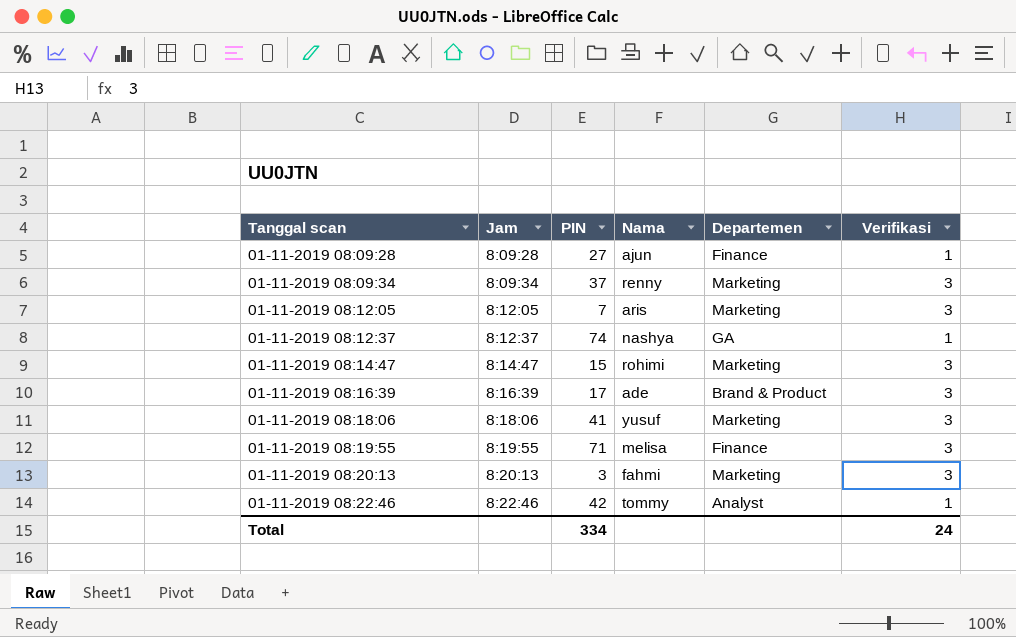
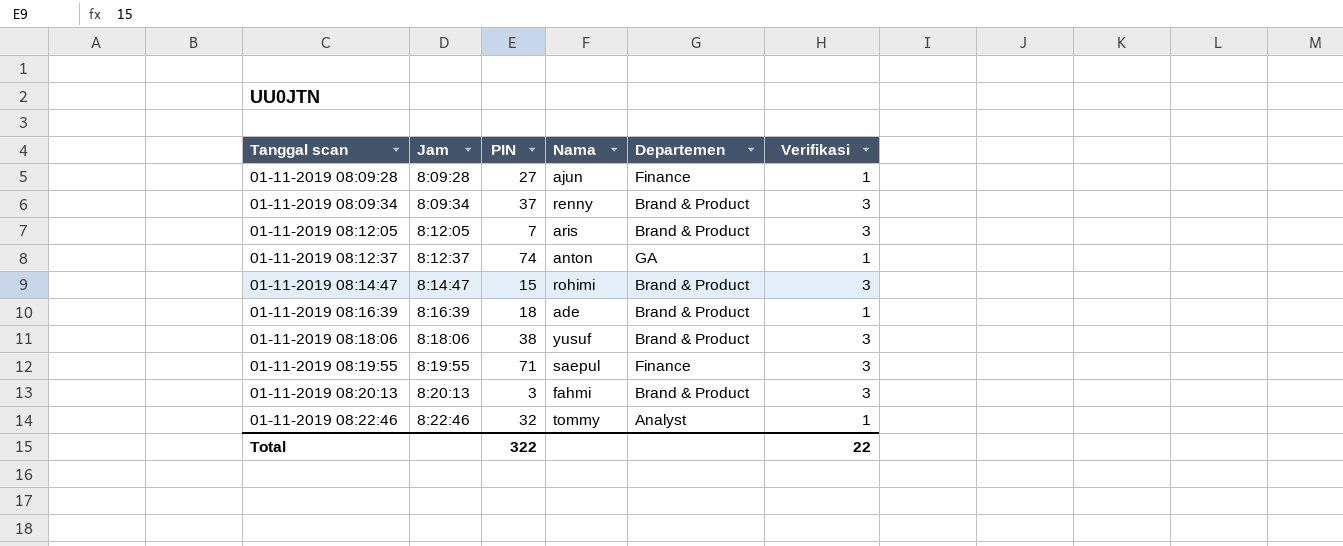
01-11-2019 08:09:34 | Departemen: Marketing -> Brand & Product
01-11-2019 08:12:05 | Departemen: Marketing -> Brand & Product
01-11-2019 08:12:37 | Nama: nashya -> anton
01-11-2019 08:14:47 | Departemen: Marketing -> Brand & Product
01-11-2019 08:16:39 | PIN: 17 -> 18
01-11-2019 08:16:39 | Verifikasi: 3 -> 1
01-11-2019 08:18:06 | PIN: 41 -> 38
01-11-2019 08:18:06 | Departemen: Marketing -> Brand & Product
01-11-2019 08:19:55 | Nama: melisa -> saepul
01-11-2019 08:20:13 | Departemen: Marketing -> Brand & Product
01-11-2019 08:22:46 | PIN: 42 -> 32
Total | PIN: 334 -> 322
Total | Verifikasi: 24 -> 22

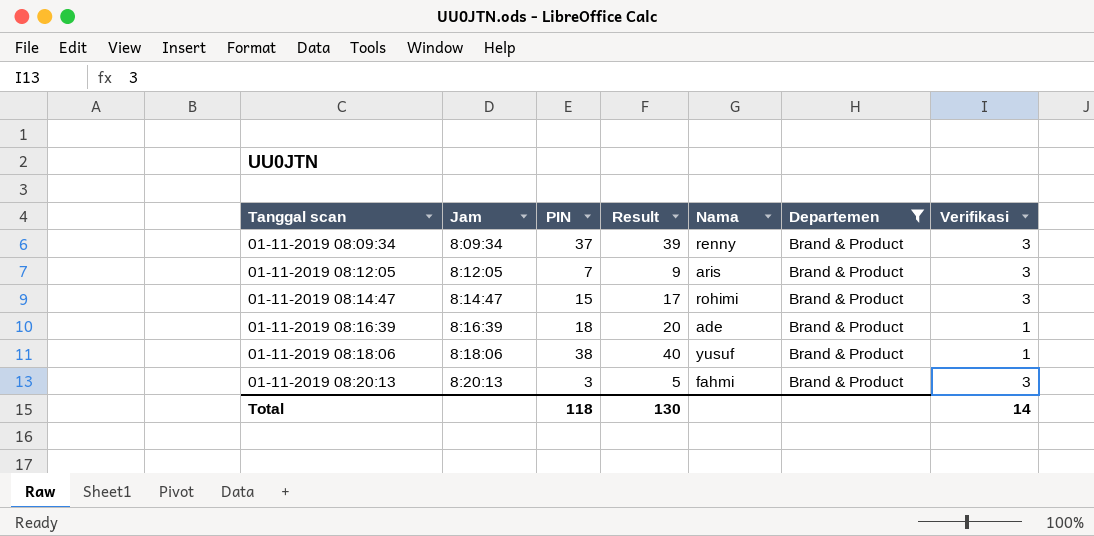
filter: none -> Departemen = Brand & Product
column Result | formula: none -> [PIN] + 2
01-11-2019 08:18:06 | Verifikasi: 3 -> 1
Total | PIN: 322 -> 118
Total | Verifikasi: 22 -> 14

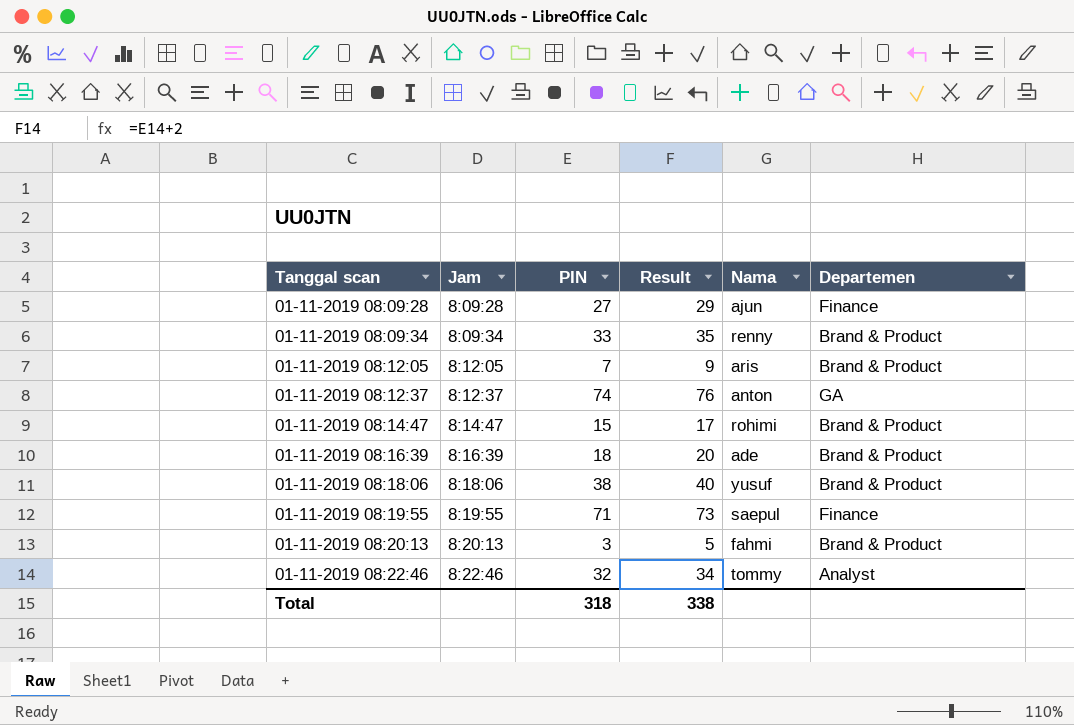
filter: Departemen = Brand & Product -> none
column Verifikasi | position: 7 -> none
01-11-2019 08:09:34 | PIN: 37 -> 33
01-11-2019 08:09:34 | Result: 39 -> 35
Total | PIN: 118 -> 318
Total | Result: 130 -> 338

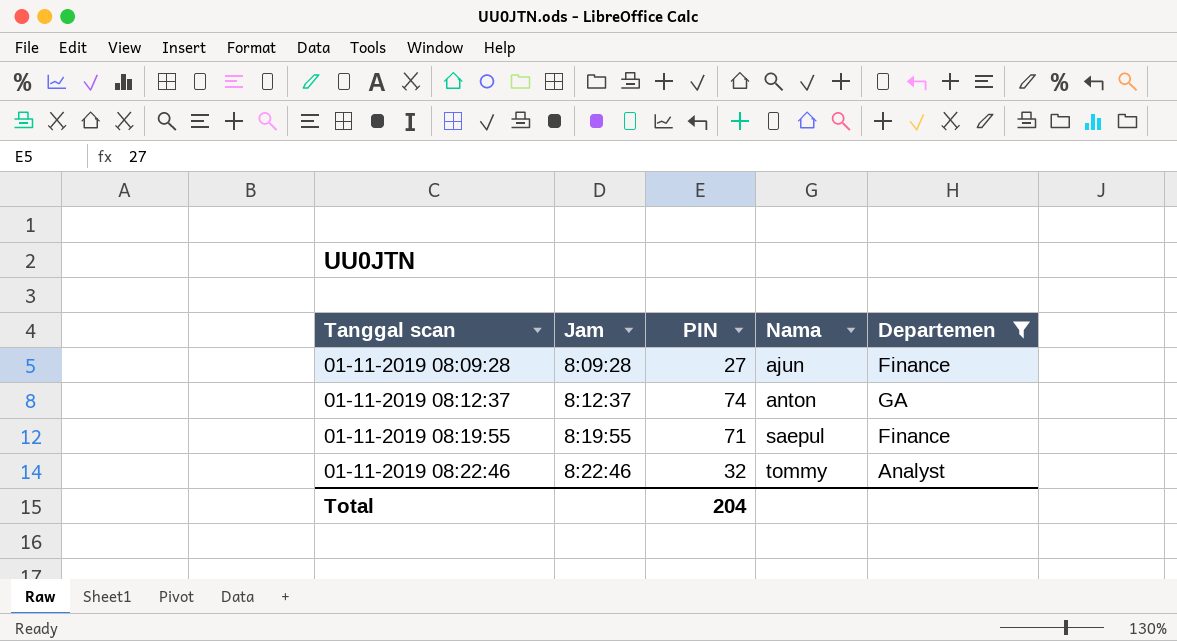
filter: none -> Departemen != Brand & Product
column Result | formula: [PIN] + 2 -> none
Total | PIN: 318 -> 204

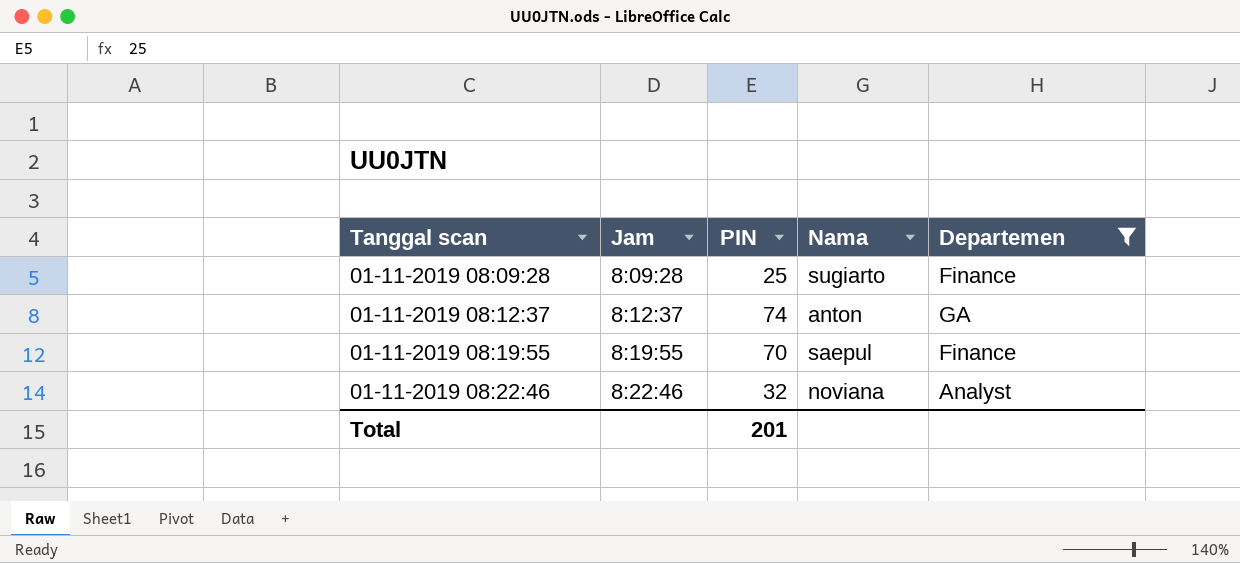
01-11-2019 08:09:28 | PIN: 27 -> 25
01-11-2019 08:09:28 | Nama: ajun -> sugiarto
01-11-2019 08:19:55 | PIN: 71 -> 70
01-11-2019 08:22:46 | Nama: tommy -> noviana
Total | PIN: 204 -> 201

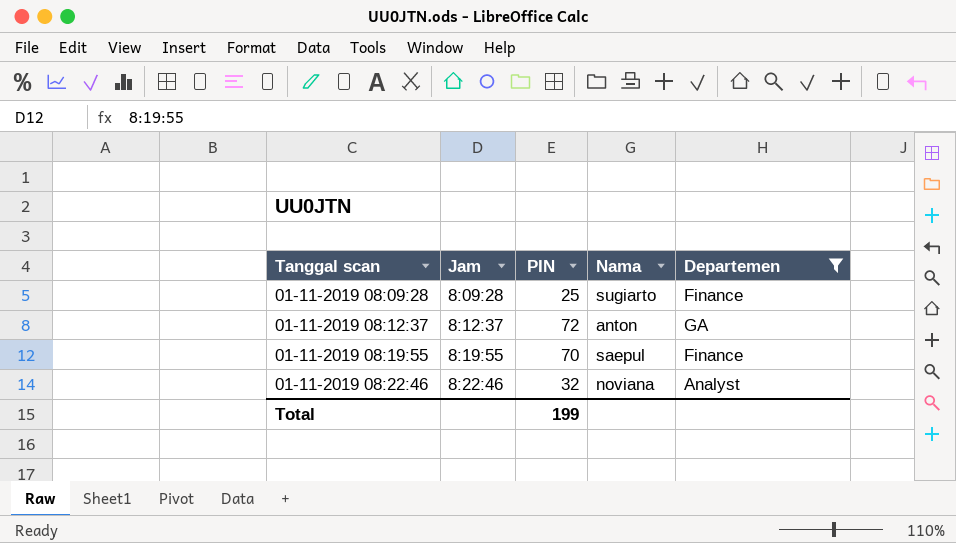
01-11-2019 08:12:37 | PIN: 74 -> 72
Total | PIN: 201 -> 199

